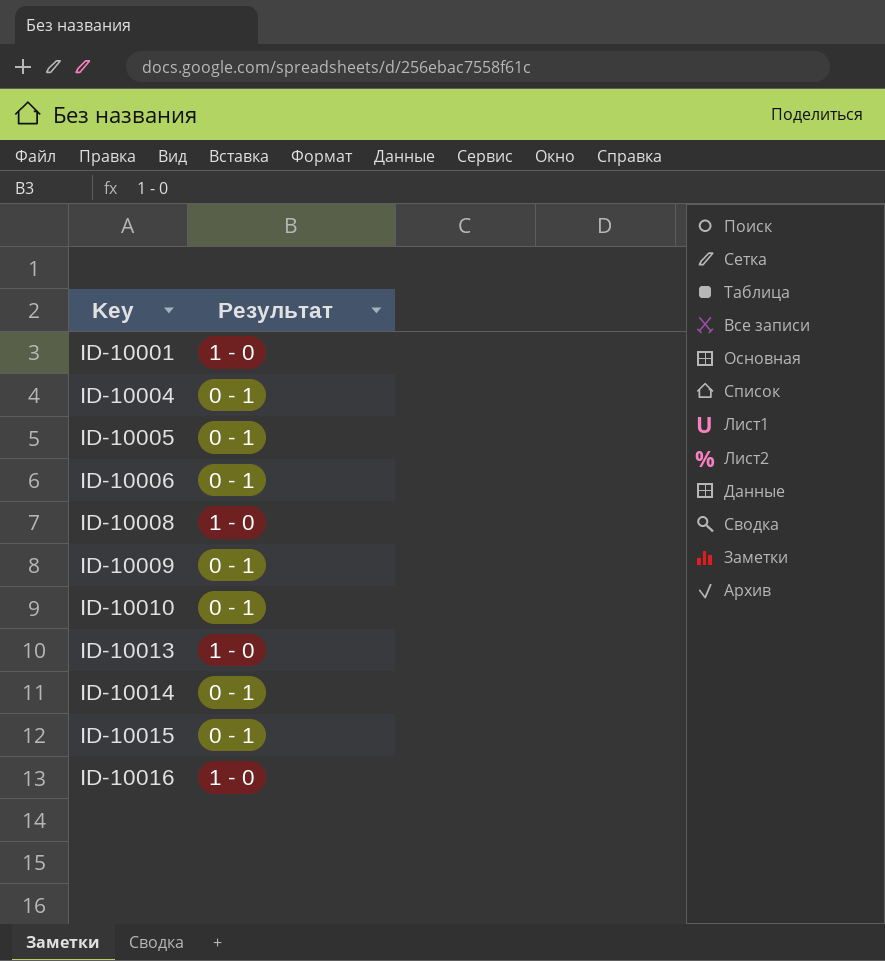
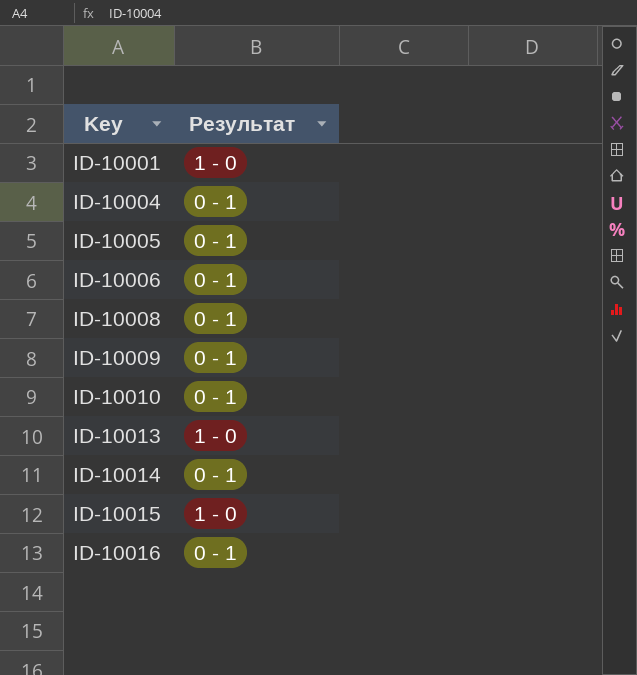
ID-10008 | Результат: 1 - 0 -> 0 - 1
ID-10015 | Результат: 0 - 1 -> 1 - 0
ID-10016 | Результат: 1 - 0 -> 0 - 1

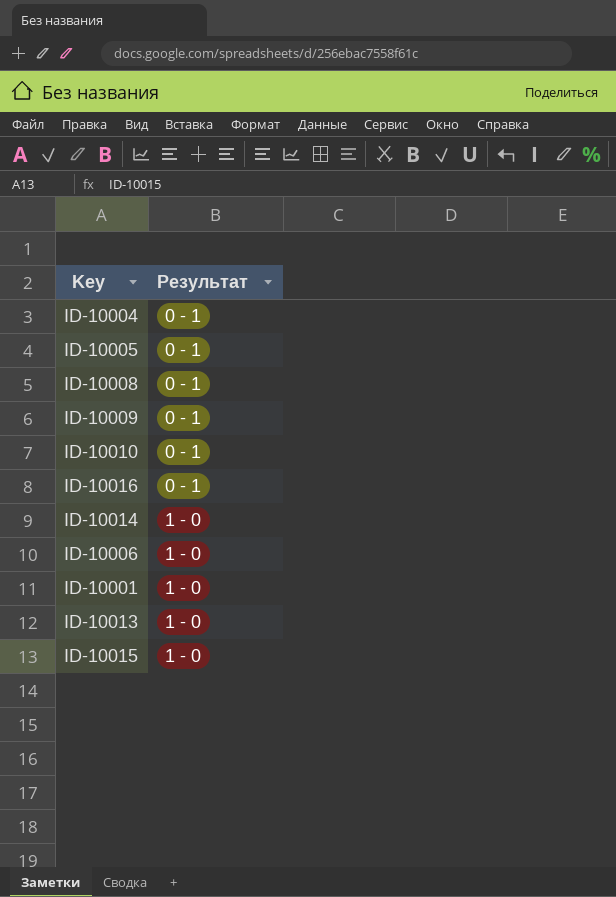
row order: Key ascending -> Результат ascending
ID-10014 | Результат: 0 - 1 -> 1 - 0
ID-10006 | Результат: 0 - 1 -> 1 - 0

